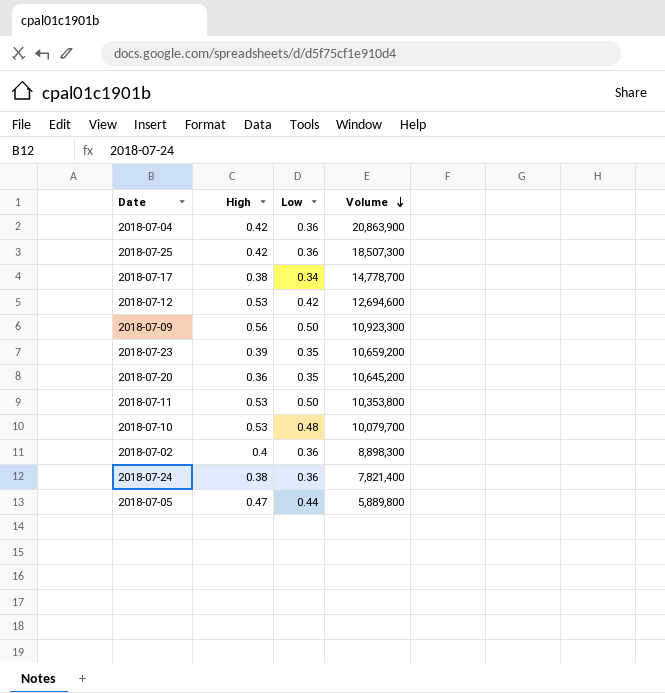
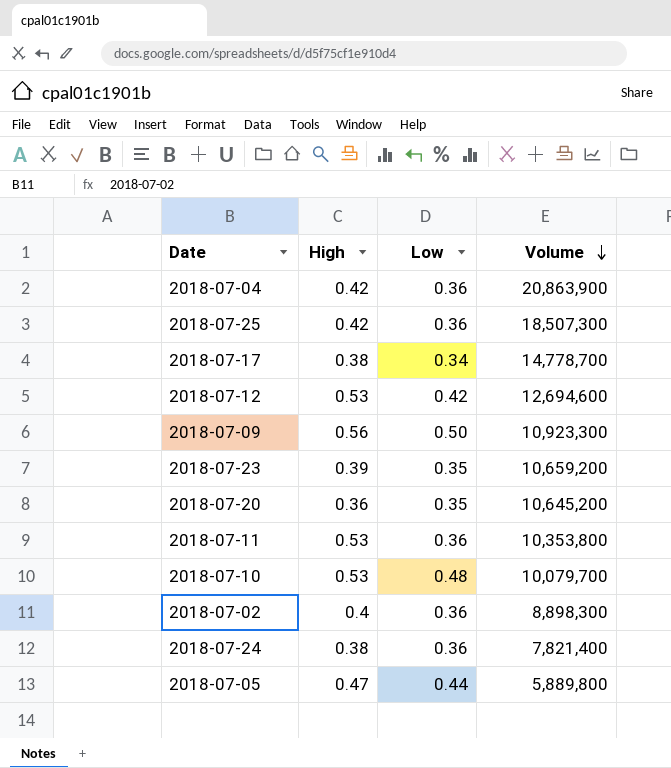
2018-07-11 | Low: 0.50 -> 0.36

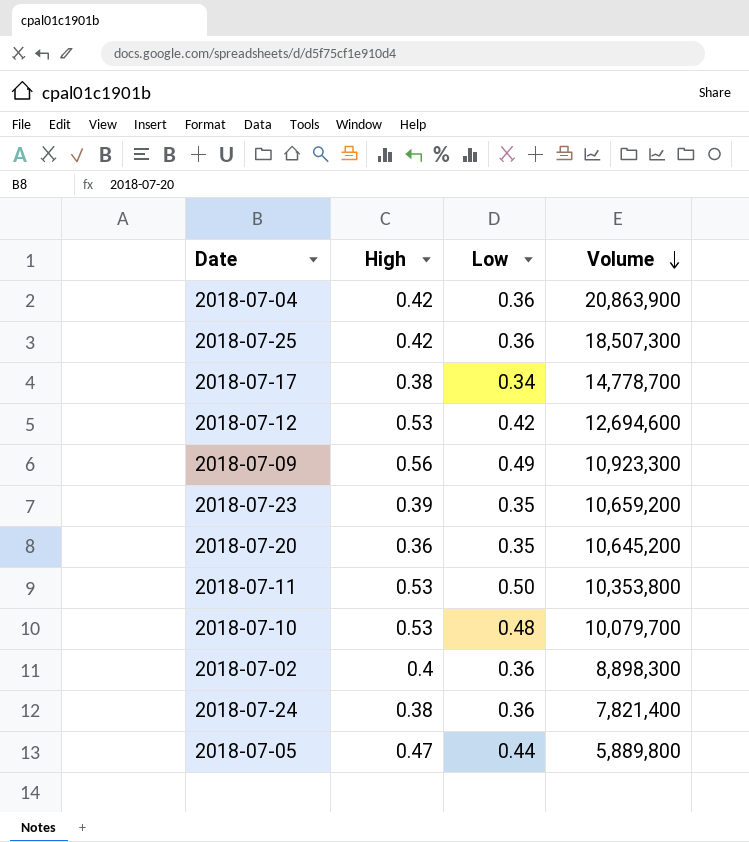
2018-07-09 | Low: 0.50 -> 0.49
2018-07-11 | Low: 0.36 -> 0.50

